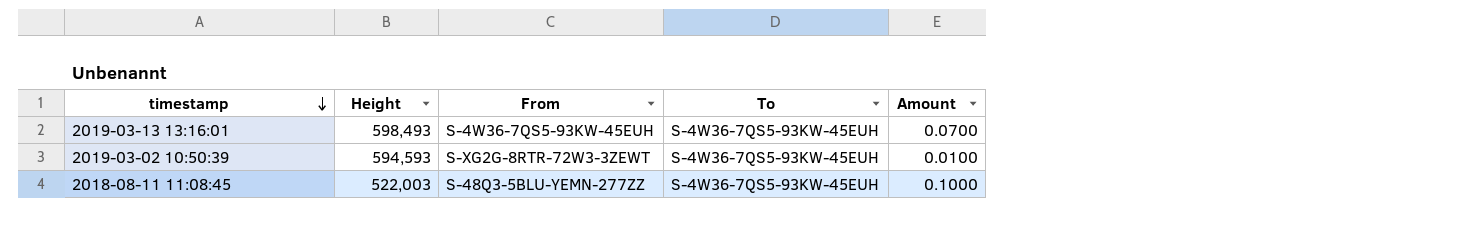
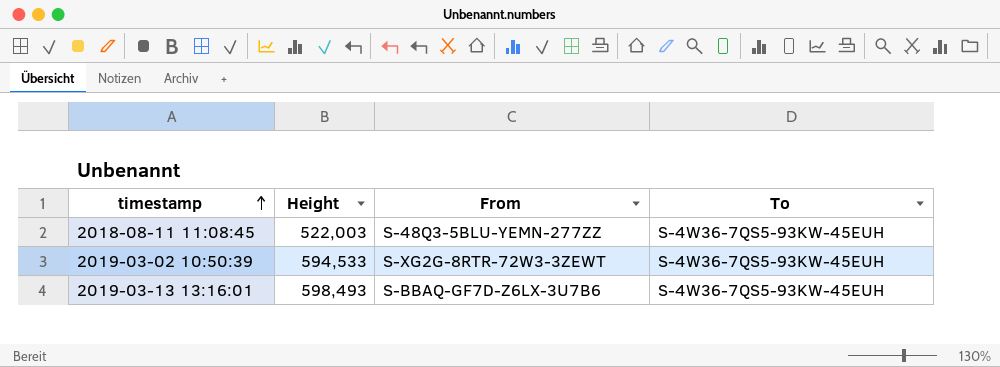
row order: timestamp descending -> timestamp ascending
column Amount | position: 5 -> none
2019-03-02 10:50:39 | Height: 594,593 -> 594,533
2019-03-13 13:16:01 | From: S-4W36-7QS5-93KW-45EUH -> S-BBAQ-GF7D-Z6LX-3U7B6

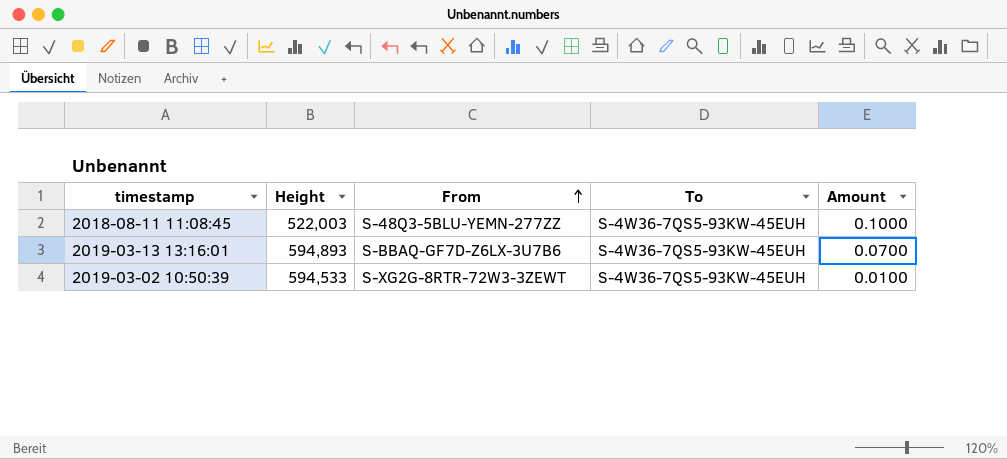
row order: timestamp ascending -> From ascending
column Amount | position: none -> 5
2019-03-13 13:16:01 | Height: 598,493 -> 594,893

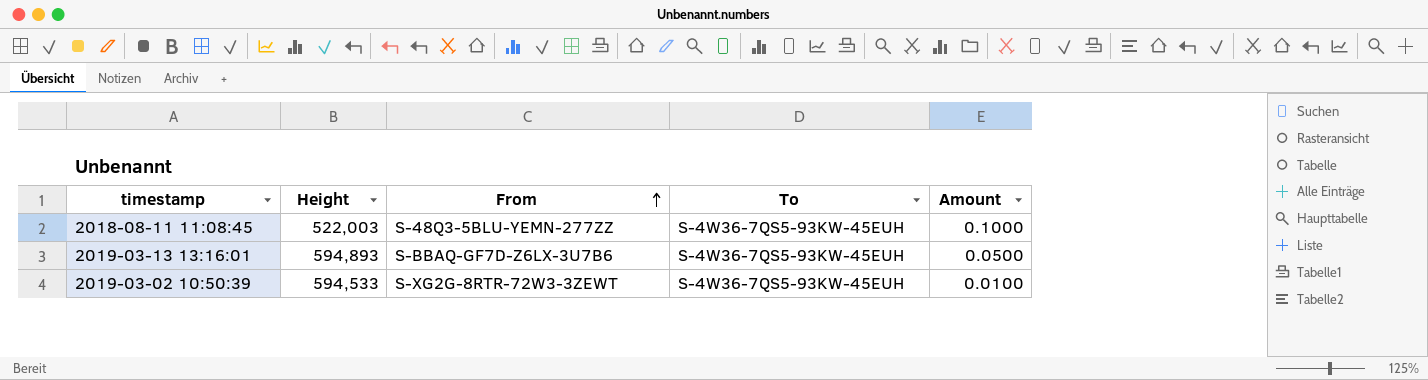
2019-03-13 13:16:01 | Amount: 0.0700 -> 0.0500

